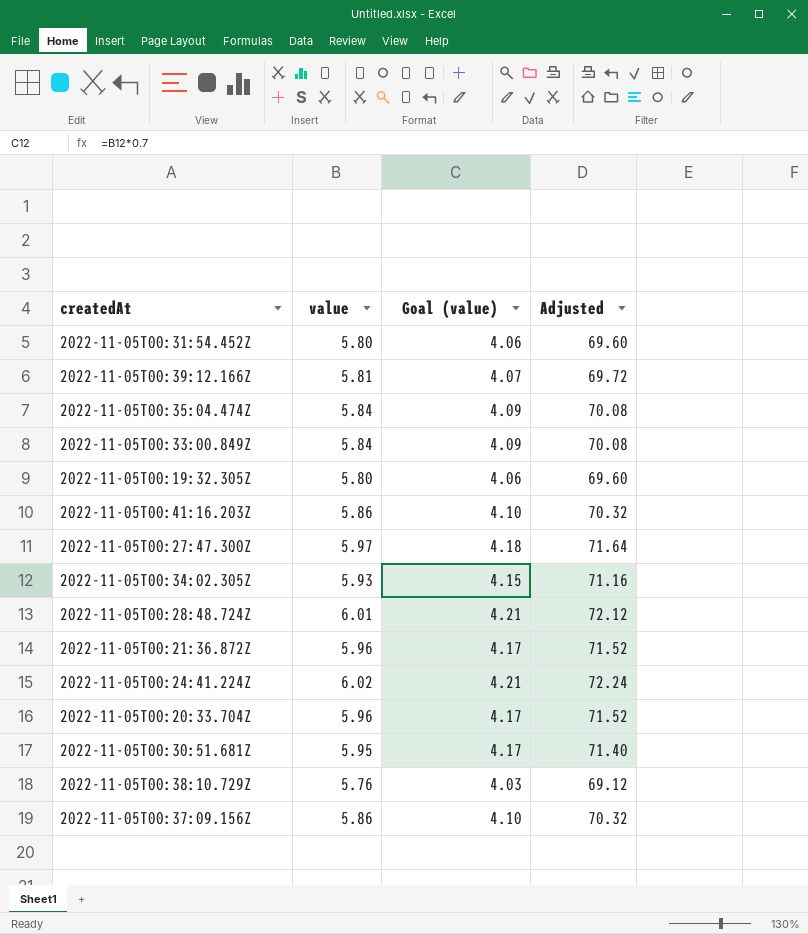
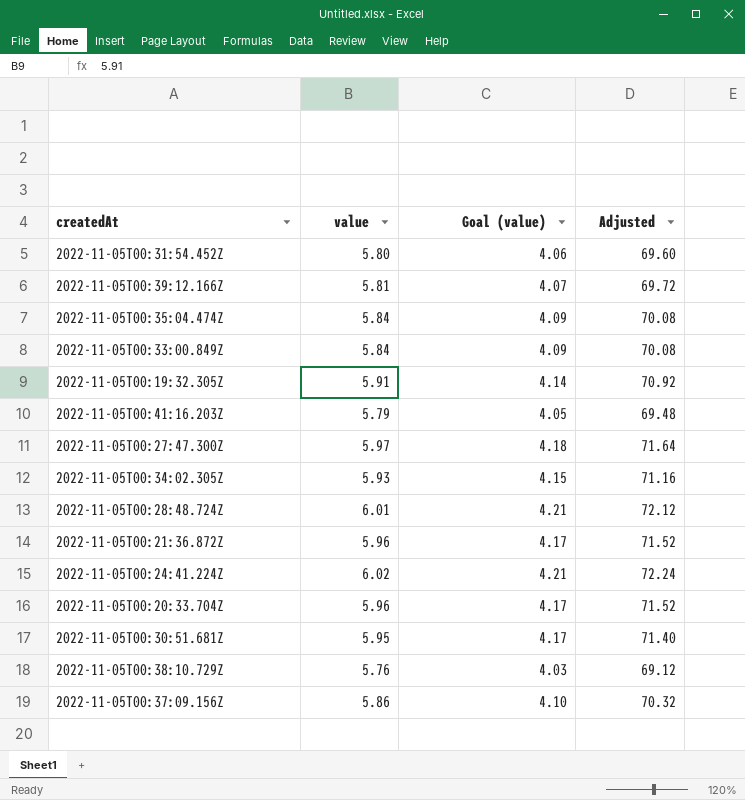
2022-11-05T00:19:32.305Z | value: 5.80 -> 5.91
2022-11-05T00:19:32.305Z | Goal (value): 4.06 -> 4.14
2022-11-05T00:19:32.305Z | Adjusted: 69.60 -> 70.92
2022-11-05T00:41:16.203Z | value: 5.86 -> 5.79
2022-11-05T00:41:16.203Z | Goal (value): 4.10 -> 4.05
2022-11-05T00:41:16.203Z | Adjusted: 70.32 -> 69.48

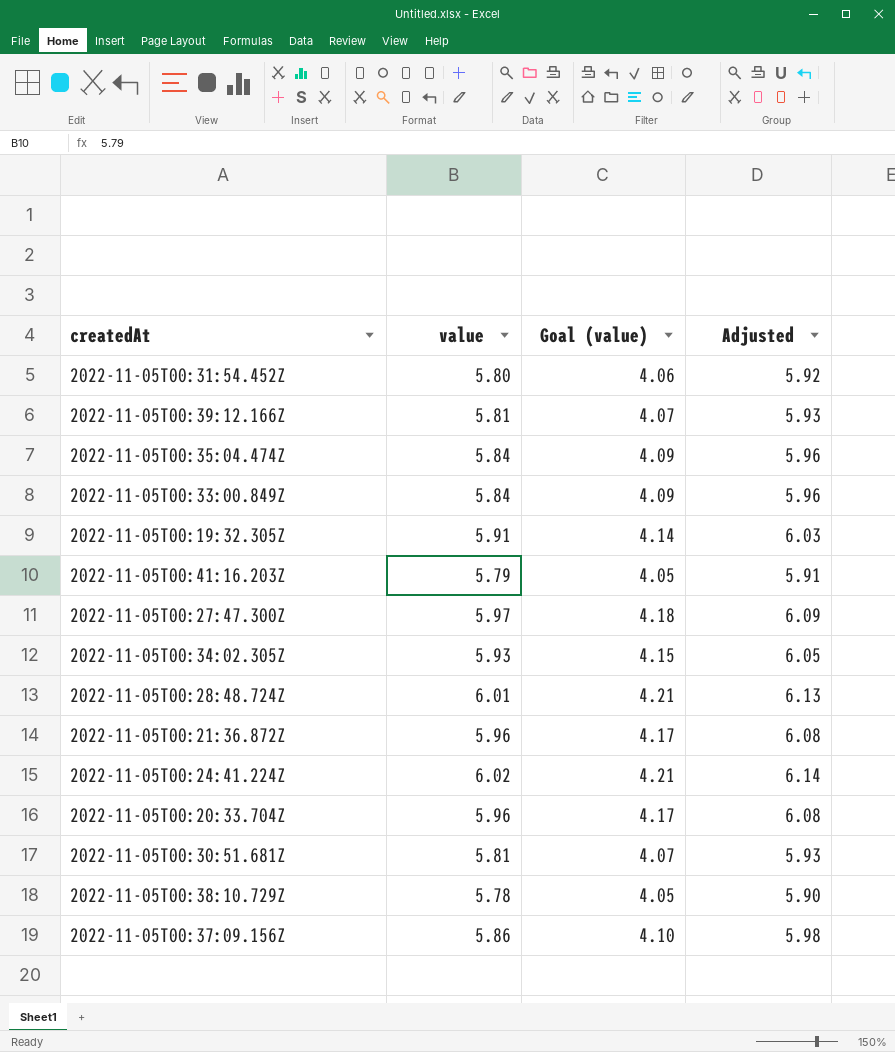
column Adjusted | formula: [value] * 12 -> [value] * 1.02
2022-11-05T00:30:51.681Z | value: 5.95 -> 5.81
2022-11-05T00:30:51.681Z | Goal (value): 4.17 -> 4.07
2022-11-05T00:38:10.729Z | value: 5.76 -> 5.78
2022-11-05T00:38:10.729Z | Goal (value): 4.03 -> 4.05

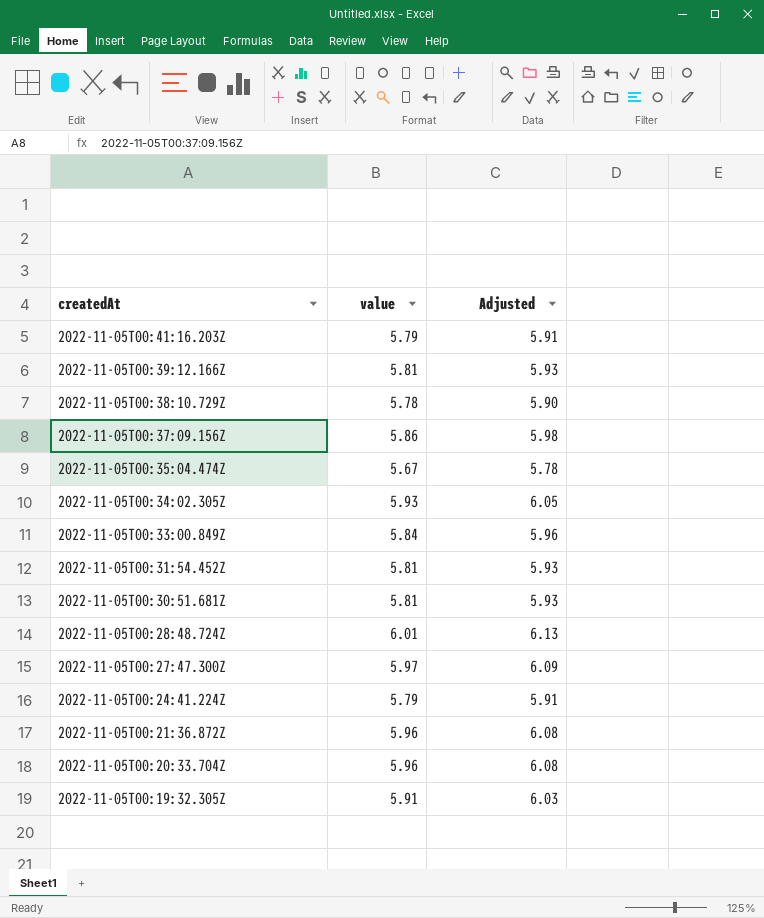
row order: none -> createdAt descending
column Goal (value) | formula: [value] * 0.7 -> none
2022-11-05T00:35:04.474Z | value: 5.84 -> 5.67
2022-11-05T00:35:04.474Z | Adjusted: 5.96 -> 5.78
2022-11-05T00:31:54.452Z | value: 5.80 -> 5.81
2022-11-05T00:31:54.452Z | Adjusted: 5.92 -> 5.93
2022-11-05T00:24:41.224Z | value: 6.02 -> 5.79
2022-11-05T00:24:41.224Z | Adjusted: 6.14 -> 5.91

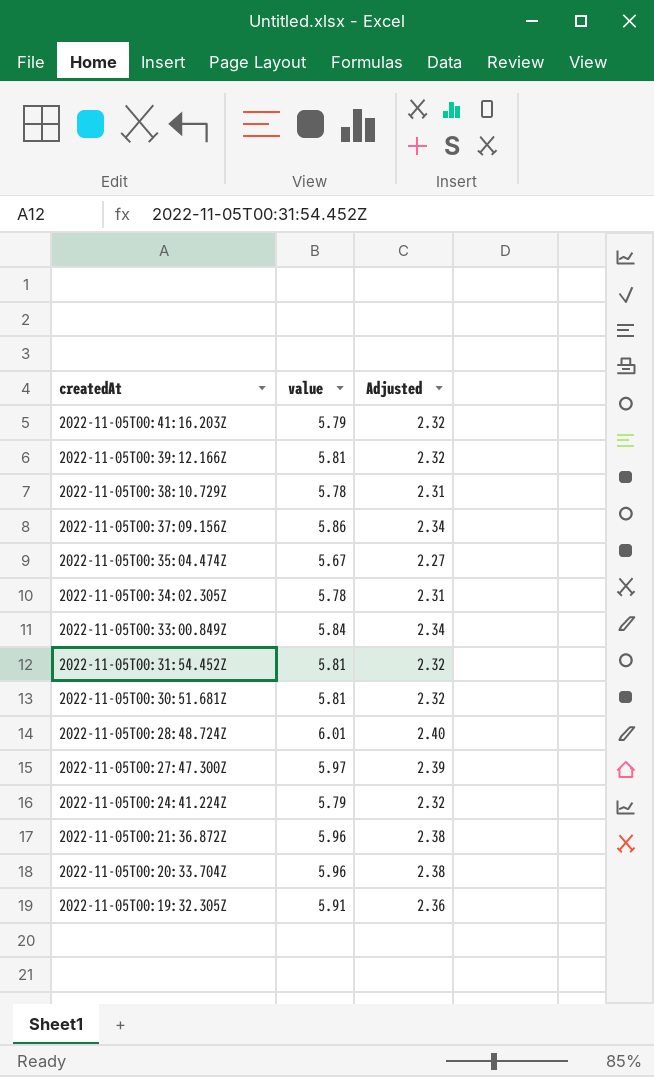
column Adjusted | formula: [value] * 1.02 -> [value] * 0.4
2022-11-05T00:34:02.305Z | value: 5.93 -> 5.78

